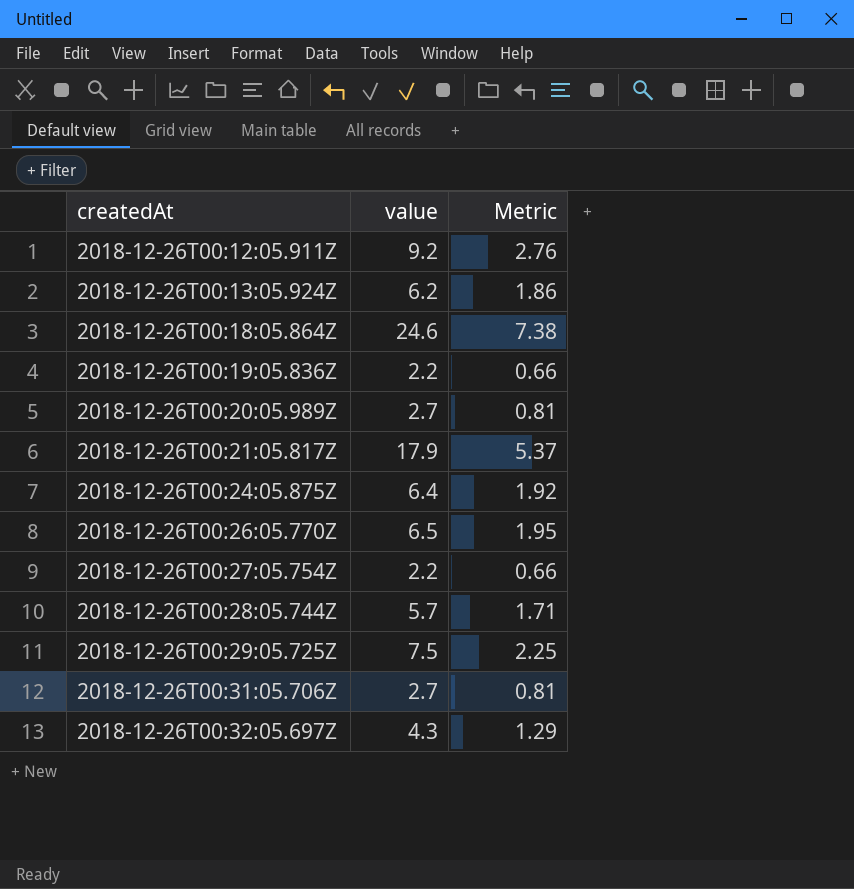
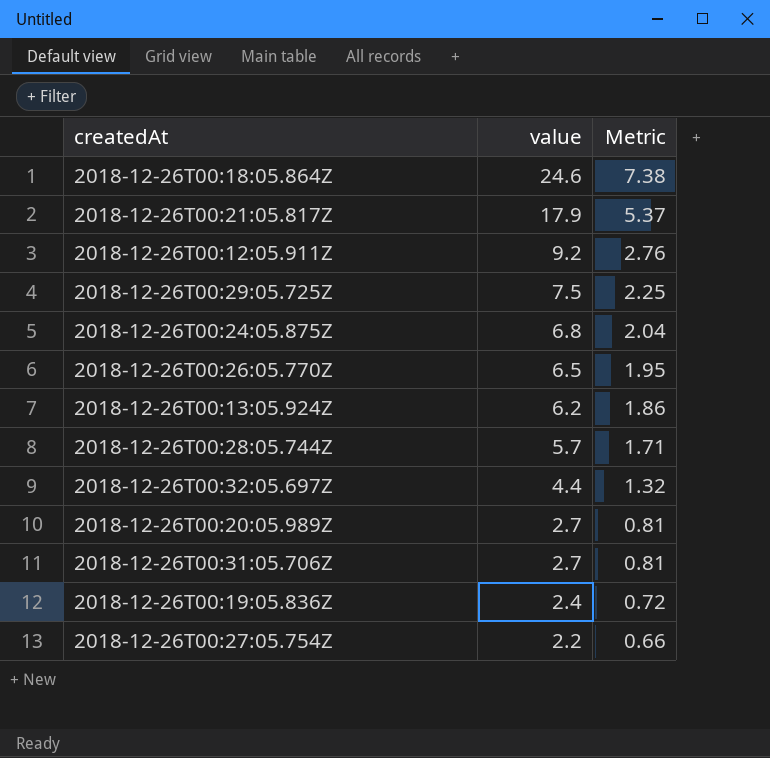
row order: createdAt ascending -> value descending
2018-12-26T00:24:05.875Z | value: 6.4 -> 6.8
2018-12-26T00:24:05.875Z | Metric: 1.92 -> 2.04
2018-12-26T00:32:05.697Z | value: 4.3 -> 4.4
2018-12-26T00:32:05.697Z | Metric: 1.29 -> 1.32
2018-12-26T00:19:05.836Z | value: 2.2 -> 2.4
2018-12-26T00:19:05.836Z | Metric: 0.66 -> 0.72

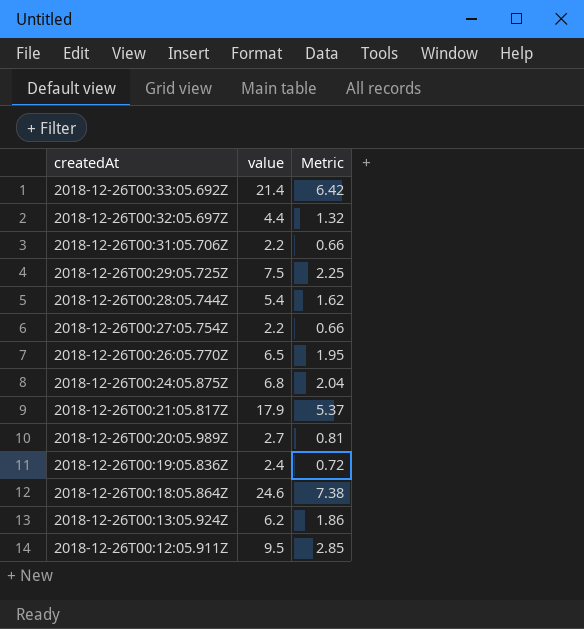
row order: value descending -> createdAt descending
row 2018-12-26T00:33:05.692Z: none -> 21.4 | 6.42
2018-12-26T00:31:05.706Z | value: 2.7 -> 2.2
2018-12-26T00:31:05.706Z | Metric: 0.81 -> 0.66
2018-12-26T00:28:05.744Z | value: 5.7 -> 5.4
2018-12-26T00:28:05.744Z | Metric: 1.71 -> 1.62
2018-12-26T00:12:05.911Z | value: 9.2 -> 9.5
2018-12-26T00:12:05.911Z | Metric: 2.76 -> 2.85

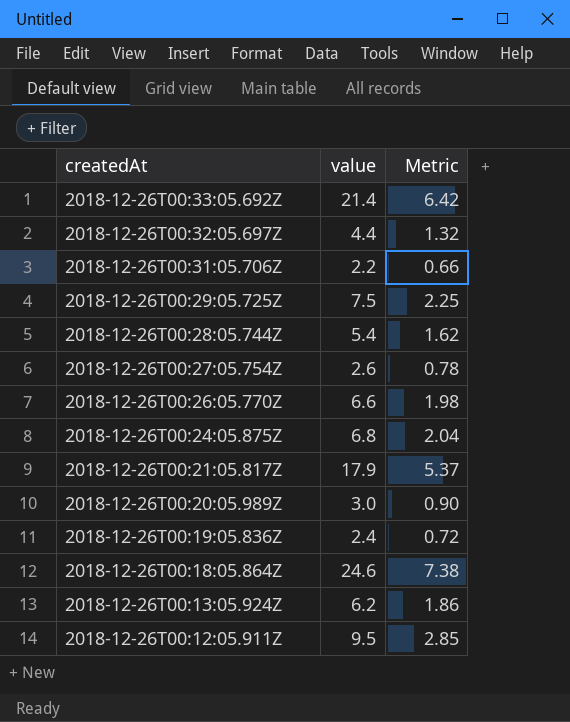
2018-12-26T00:27:05.754Z | value: 2.2 -> 2.6
2018-12-26T00:27:05.754Z | Metric: 0.66 -> 0.78
2018-12-26T00:26:05.770Z | value: 6.5 -> 6.6
2018-12-26T00:26:05.770Z | Metric: 1.95 -> 1.98
2018-12-26T00:20:05.989Z | value: 2.7 -> 3.0
2018-12-26T00:20:05.989Z | Metric: 0.81 -> 0.90

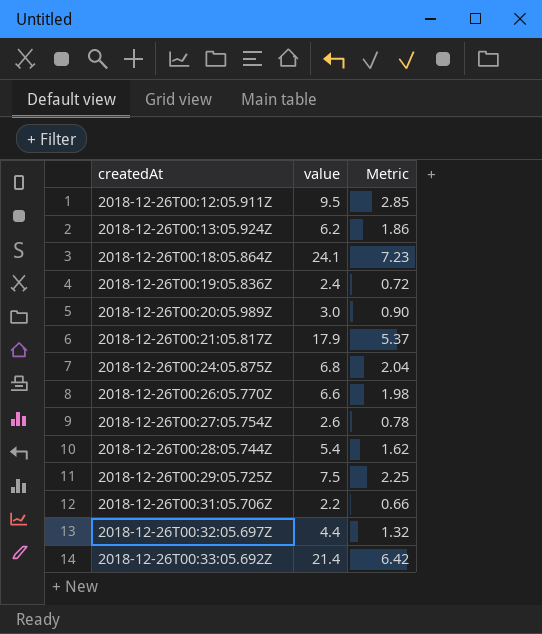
row order: createdAt descending -> createdAt ascending
2018-12-26T00:18:05.864Z | value: 24.6 -> 24.1
2018-12-26T00:18:05.864Z | Metric: 7.38 -> 7.23

